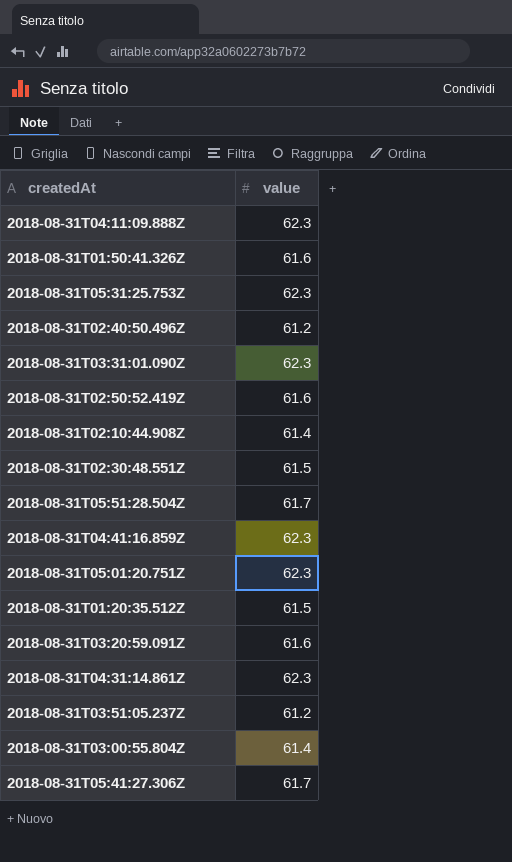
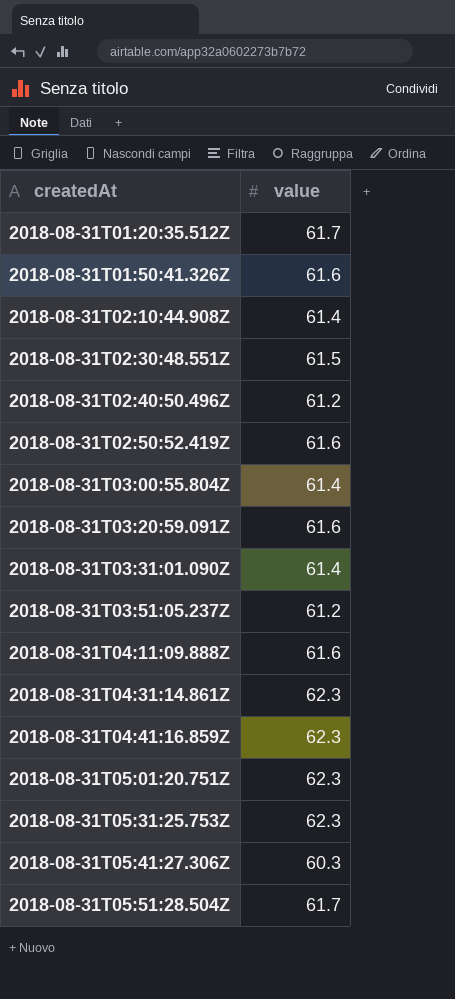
row order: none -> createdAt ascending
2018-08-31T01:20:35.512Z | value: 61.5 -> 61.7
2018-08-31T03:31:01.090Z | value: 62.3 -> 61.4
2018-08-31T04:11:09.888Z | value: 62.3 -> 61.6
2018-08-31T05:41:27.306Z | value: 61.7 -> 60.3

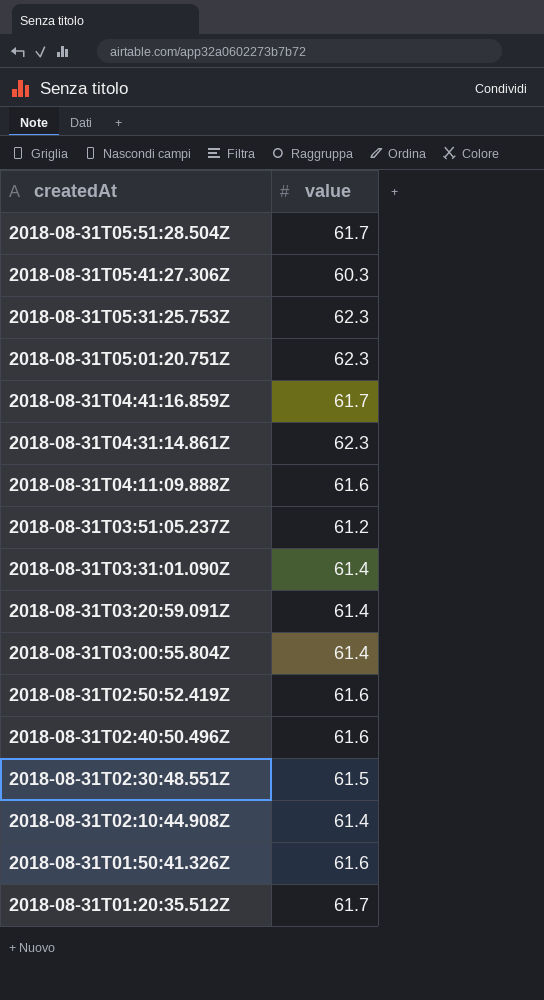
row order: createdAt ascending -> createdAt descending
2018-08-31T04:41:16.859Z | value: 62.3 -> 61.7
2018-08-31T03:20:59.091Z | value: 61.6 -> 61.4
2018-08-31T02:40:50.496Z | value: 61.2 -> 61.6

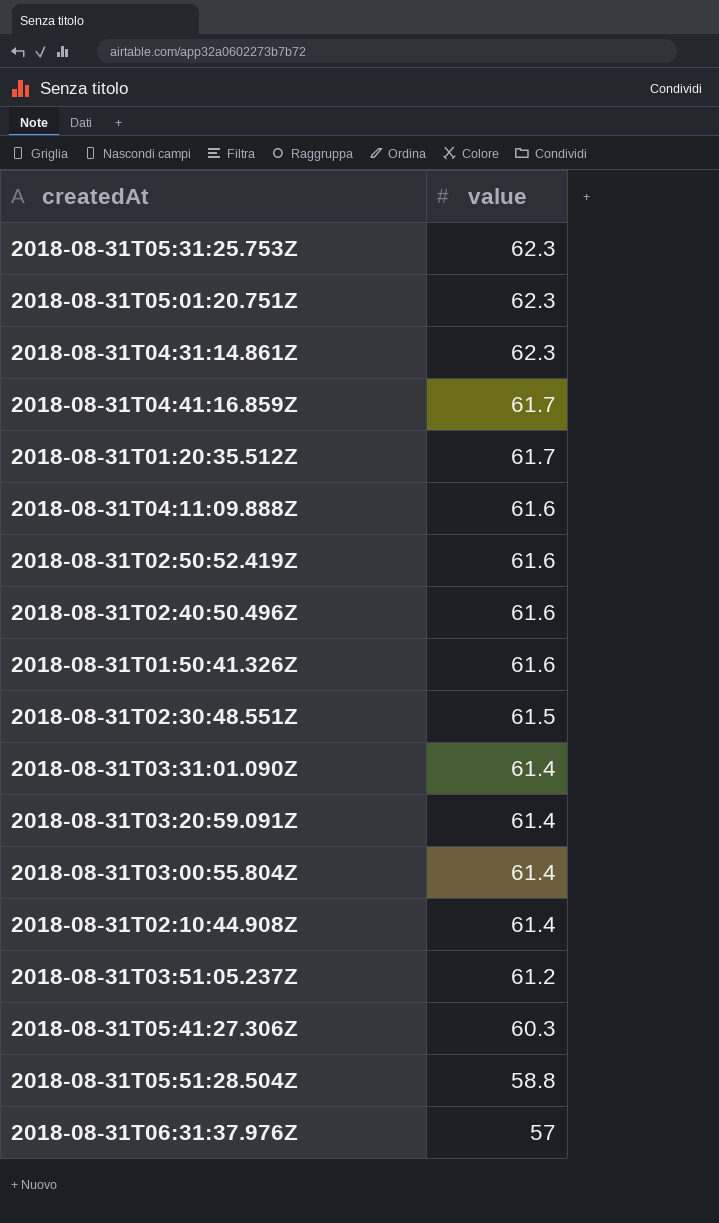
row order: createdAt descending -> value descending
2018-08-31T05:51:28.504Z | value: 61.7 -> 58.8
row 2018-08-31T06:31:37.976Z: none -> 57

